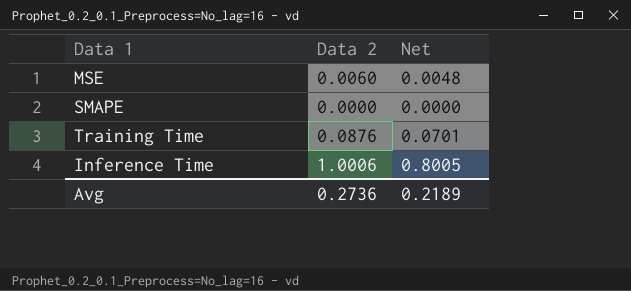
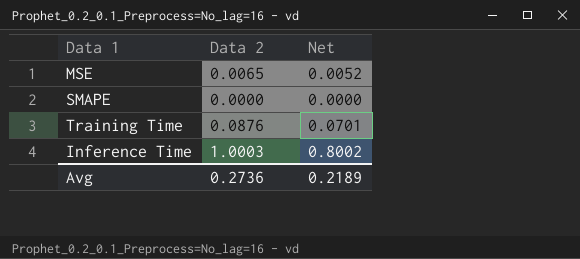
MSE | Data 2: 0.0060 -> 0.0065
MSE | Net: 0.0048 -> 0.0052
Inference Time | Data 2: 1.0006 -> 1.0003
Inference Time | Net: 0.8005 -> 0.8002

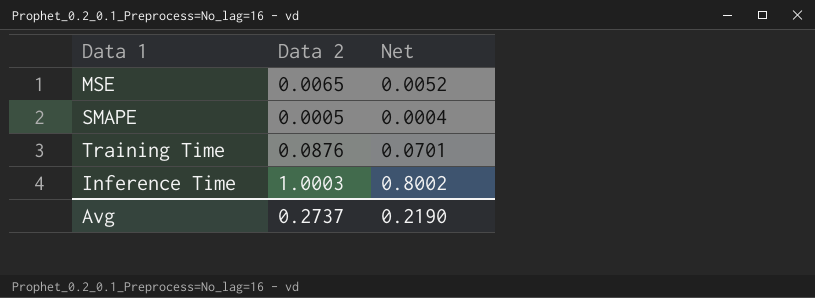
SMAPE | Data 2: 0.0000 -> 0.0005
SMAPE | Net: 0.0000 -> 0.0004
Avg | Data 2: 0.2736 -> 0.2737
Avg | Net: 0.2189 -> 0.2190

